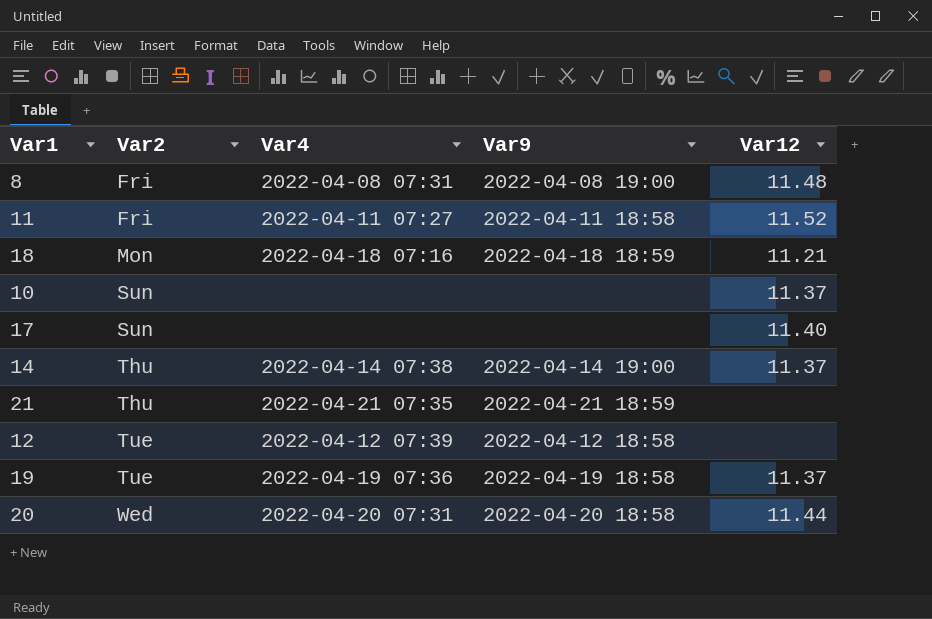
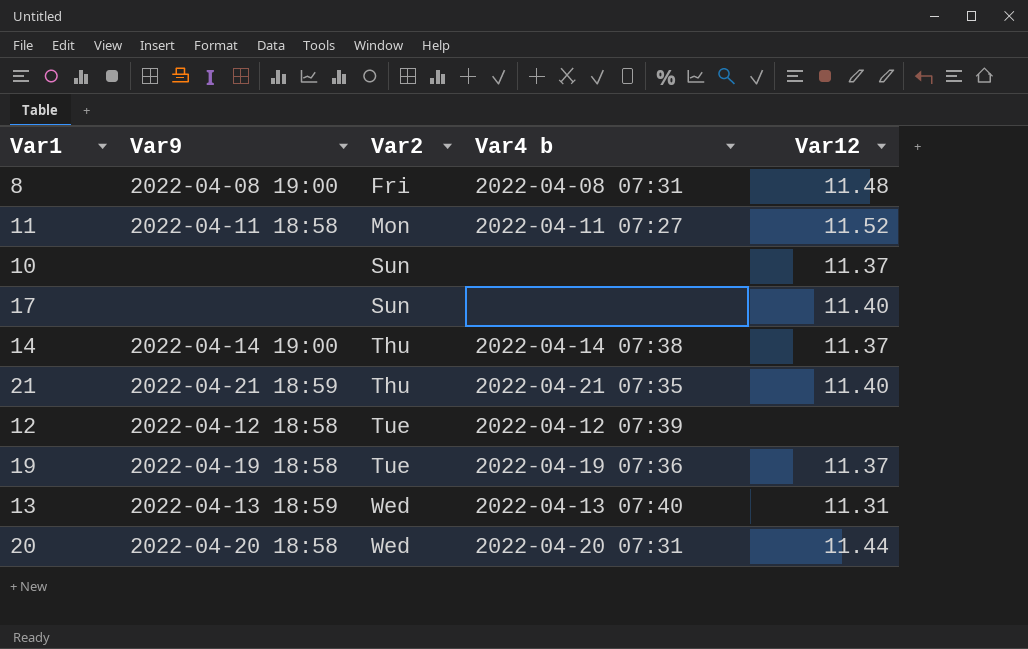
column Var9 | position: 4 -> 2
column name: Var4 -> Var4 b
row 18: Mon | 2022-04-18 07:16 | 2022-04-18 18:59 | 11.21 -> none
11 | Var2: Fri -> Mon
21 | Var12: none -> 11.40
row 13: none -> 2022-04-13 18:59 | Wed | 2022-04-13 07:40 | 11.31

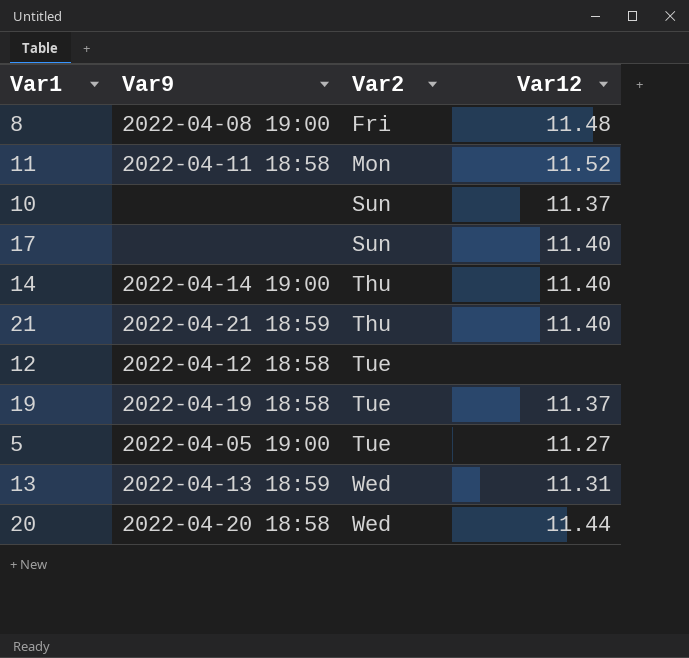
column Var4 b | position: 4 -> none
14 | Var12: 11.37 -> 11.40
row 5: none -> 2022-04-05 19:00 | Tue | 11.27

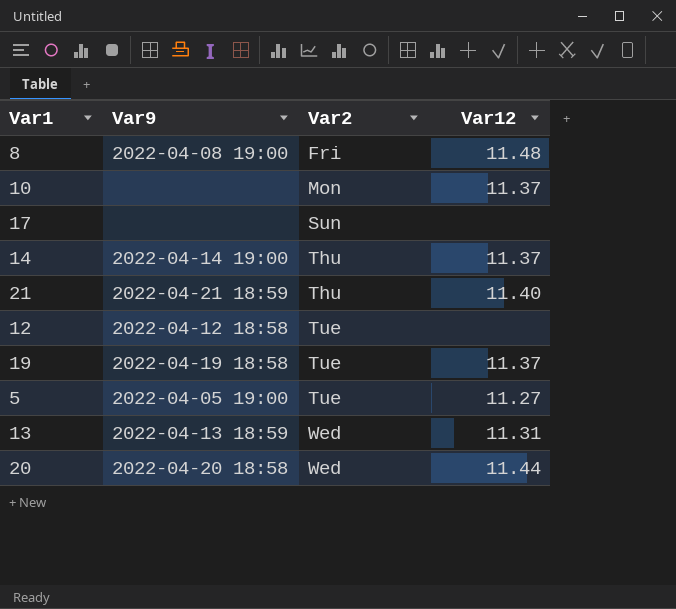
row 11: 2022-04-11 18:58 | Mon | 11.52 -> none
10 | Var2: Sun -> Mon
17 | Var12: 11.40 -> none
14 | Var12: 11.40 -> 11.37

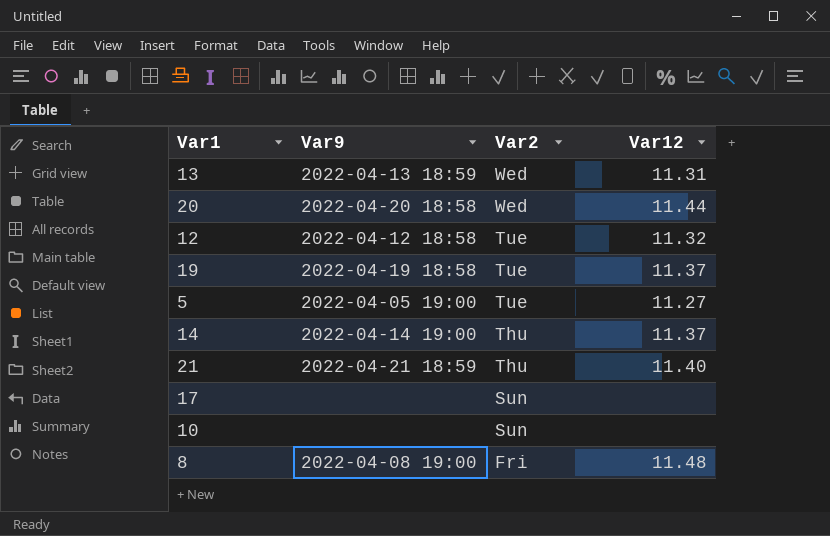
row order: Var2 ascending -> Var2 descending
12 | Var12: none -> 11.32
10 | Var2: Mon -> Sun
10 | Var12: 11.37 -> none

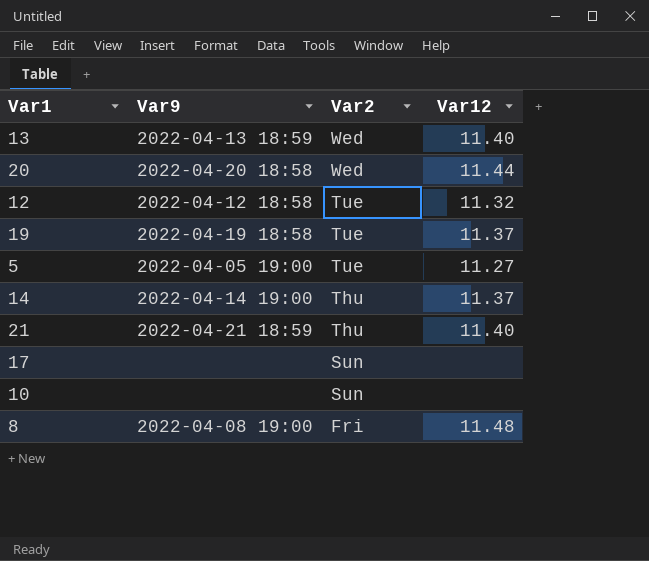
13 | Var12: 11.31 -> 11.40

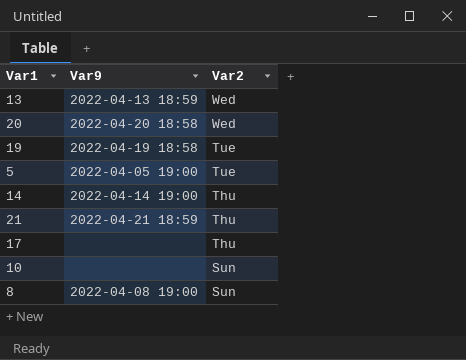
column Var12 | position: 4 -> none
row 12: 2022-04-12 18:58 | Tue | 11.32 -> none
17 | Var2: Sun -> Thu
8 | Var2: Fri -> Sun

